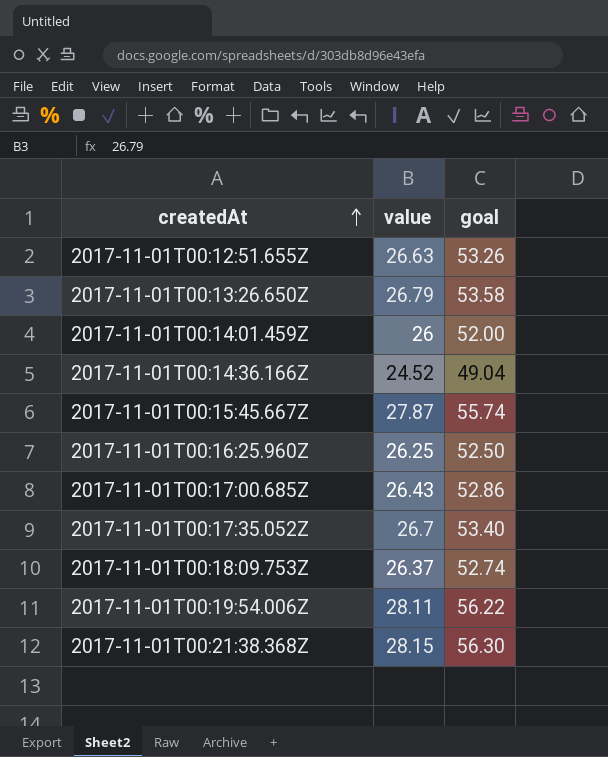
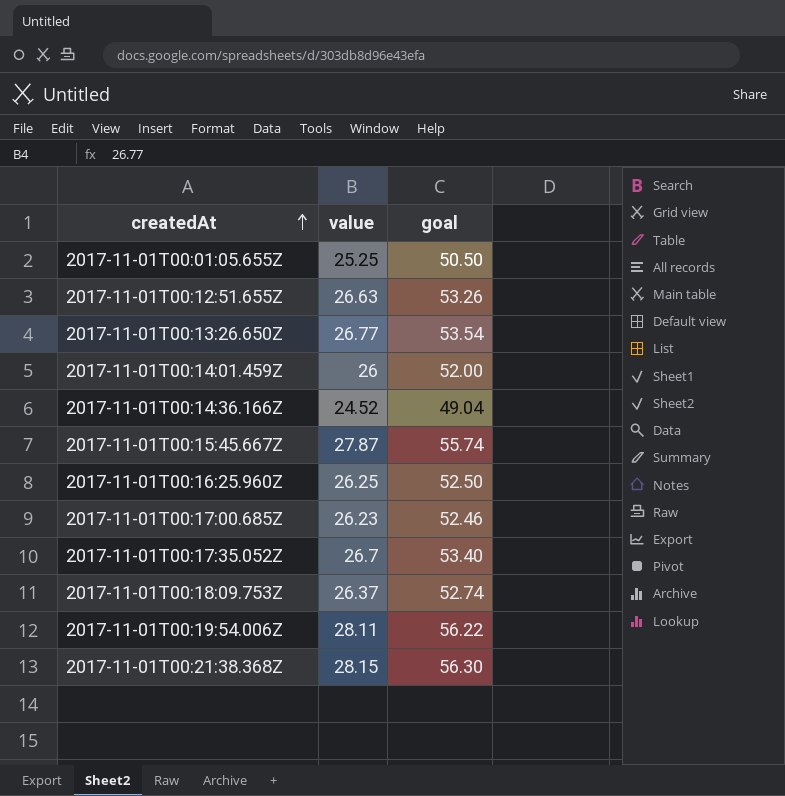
row 2017-11-01T00:01:05.655Z: none -> 25.25 | 50.50
2017-11-01T00:13:26.650Z | value: 26.79 -> 26.77
2017-11-01T00:13:26.650Z | goal: 53.58 -> 53.54
2017-11-01T00:17:00.685Z | value: 26.43 -> 26.23
2017-11-01T00:17:00.685Z | goal: 52.86 -> 52.46

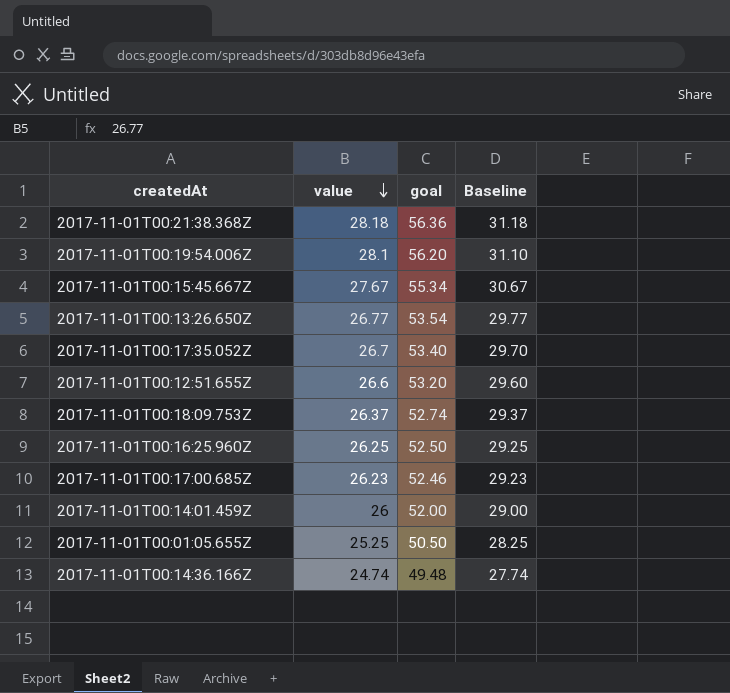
row order: createdAt ascending -> value descending
column Baseline | formula: none -> [value] + 3
2017-11-01T00:21:38.368Z | value: 28.15 -> 28.18
2017-11-01T00:21:38.368Z | goal: 56.30 -> 56.36
2017-11-01T00:19:54.006Z | value: 28.11 -> 28.1
2017-11-01T00:19:54.006Z | goal: 56.22 -> 56.20
2017-11-01T00:15:45.667Z | value: 27.87 -> 27.67
2017-11-01T00:15:45.667Z | goal: 55.74 -> 55.34
2017-11-01T00:12:51.655Z | value: 26.63 -> 26.6
2017-11-01T00:12:51.655Z | goal: 53.26 -> 53.20
2017-11-01T00:14:36.166Z | value: 24.52 -> 24.74
2017-11-01T00:14:36.166Z | goal: 49.04 -> 49.48

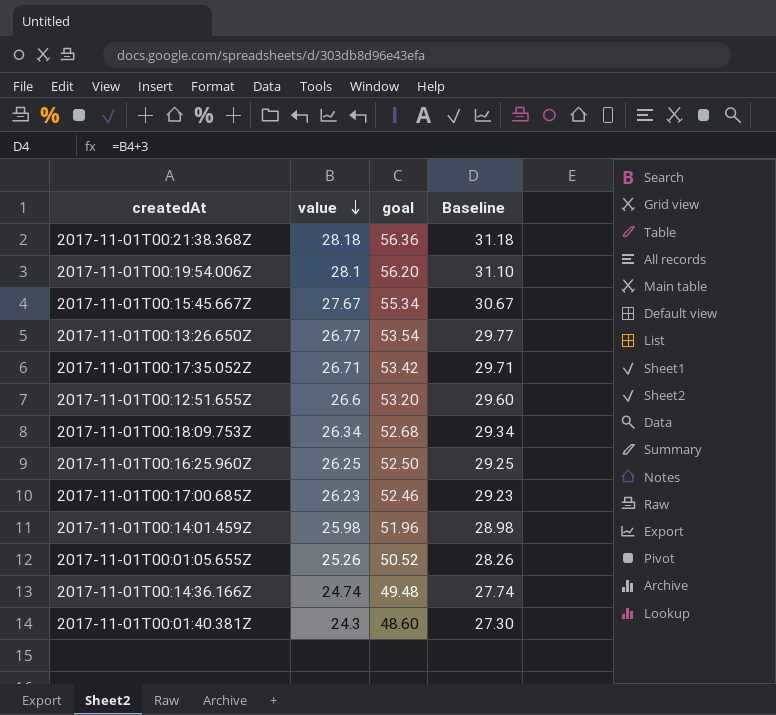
2017-11-01T00:17:35.052Z | value: 26.7 -> 26.71
2017-11-01T00:17:35.052Z | goal: 53.40 -> 53.42
2017-11-01T00:17:35.052Z | Baseline: 29.70 -> 29.71
2017-11-01T00:18:09.753Z | value: 26.37 -> 26.34
2017-11-01T00:18:09.753Z | goal: 52.74 -> 52.68
2017-11-01T00:18:09.753Z | Baseline: 29.37 -> 29.34
2017-11-01T00:14:01.459Z | value: 26 -> 25.98
2017-11-01T00:14:01.459Z | goal: 52.00 -> 51.96
2017-11-01T00:14:01.459Z | Baseline: 29.00 -> 28.98
2017-11-01T00:01:05.655Z | value: 25.25 -> 25.26
2017-11-01T00:01:05.655Z | goal: 50.50 -> 50.52
2017-11-01T00:01:05.655Z | Baseline: 28.25 -> 28.26
row 2017-11-01T00:01:40.381Z: none -> 24.3 | 48.60 | 27.30

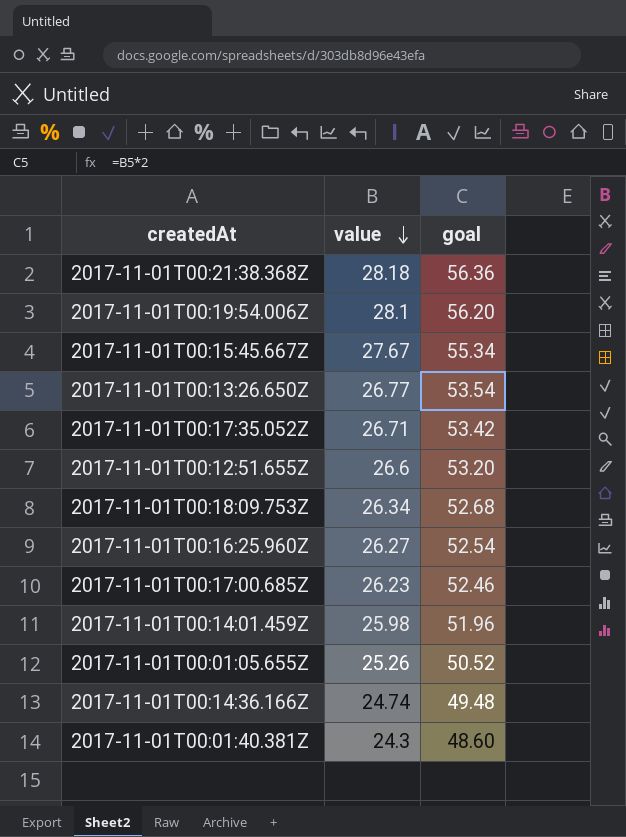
column Baseline | formula: [value] + 3 -> none
2017-11-01T00:16:25.960Z | value: 26.25 -> 26.27
2017-11-01T00:16:25.960Z | goal: 52.50 -> 52.54

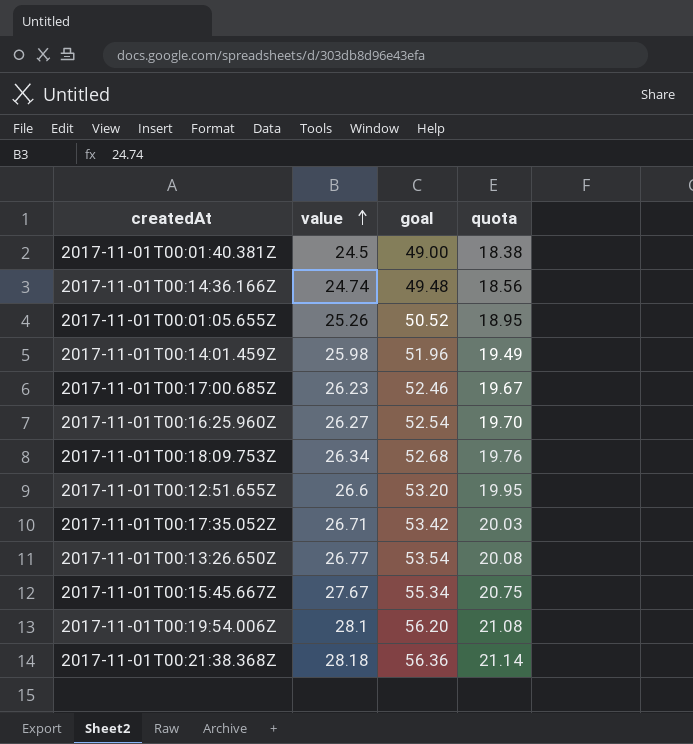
row order: value descending -> value ascending
column quota | formula: none -> [value] * 0.75
2017-11-01T00:01:40.381Z | value: 24.3 -> 24.5
2017-11-01T00:01:40.381Z | goal: 48.60 -> 49.00

